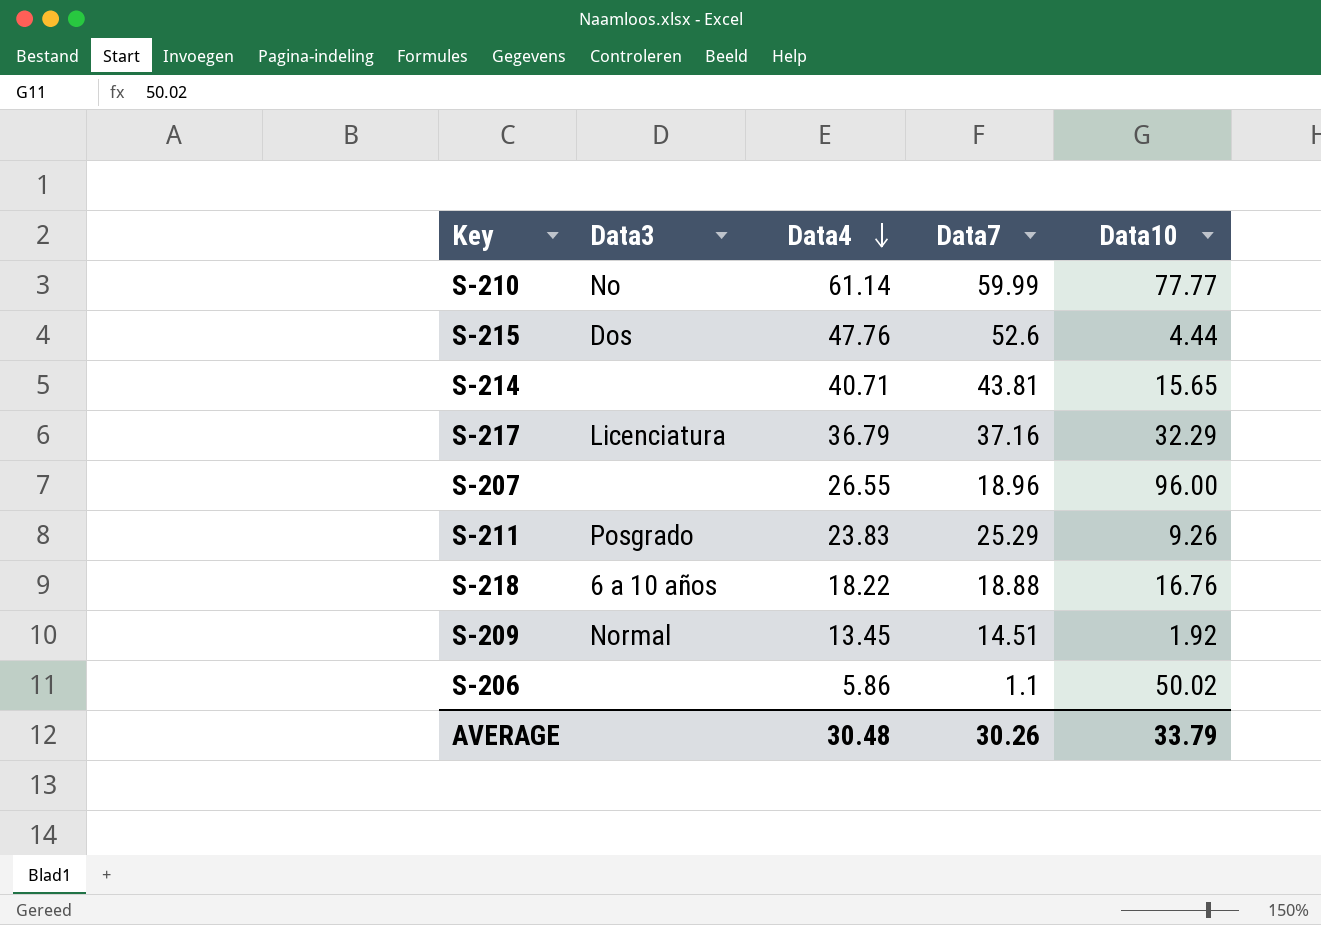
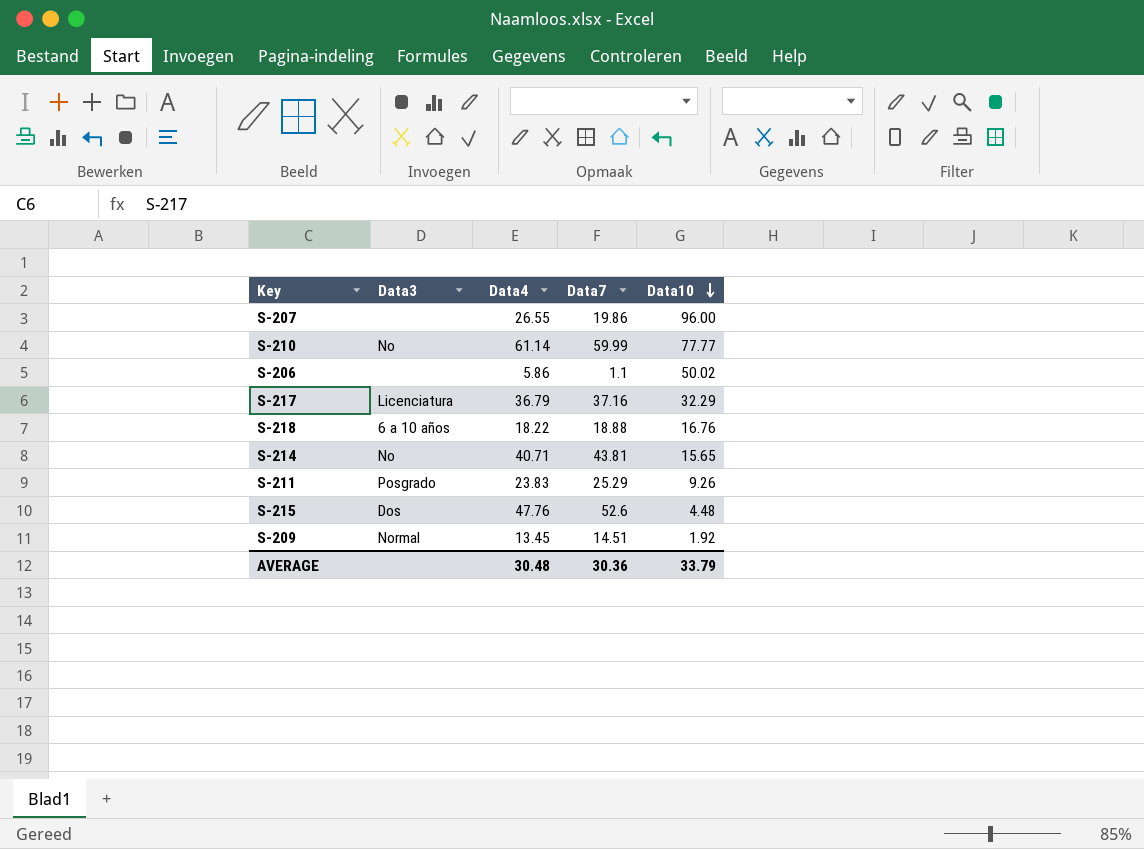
row order: Data4 descending -> Data10 descending
S-207 | Data7: 18.96 -> 19.86
S-214 | Data3: none -> No
S-215 | Data10: 4.44 -> 4.48
AVERAGE | Data7: 30.26 -> 30.36

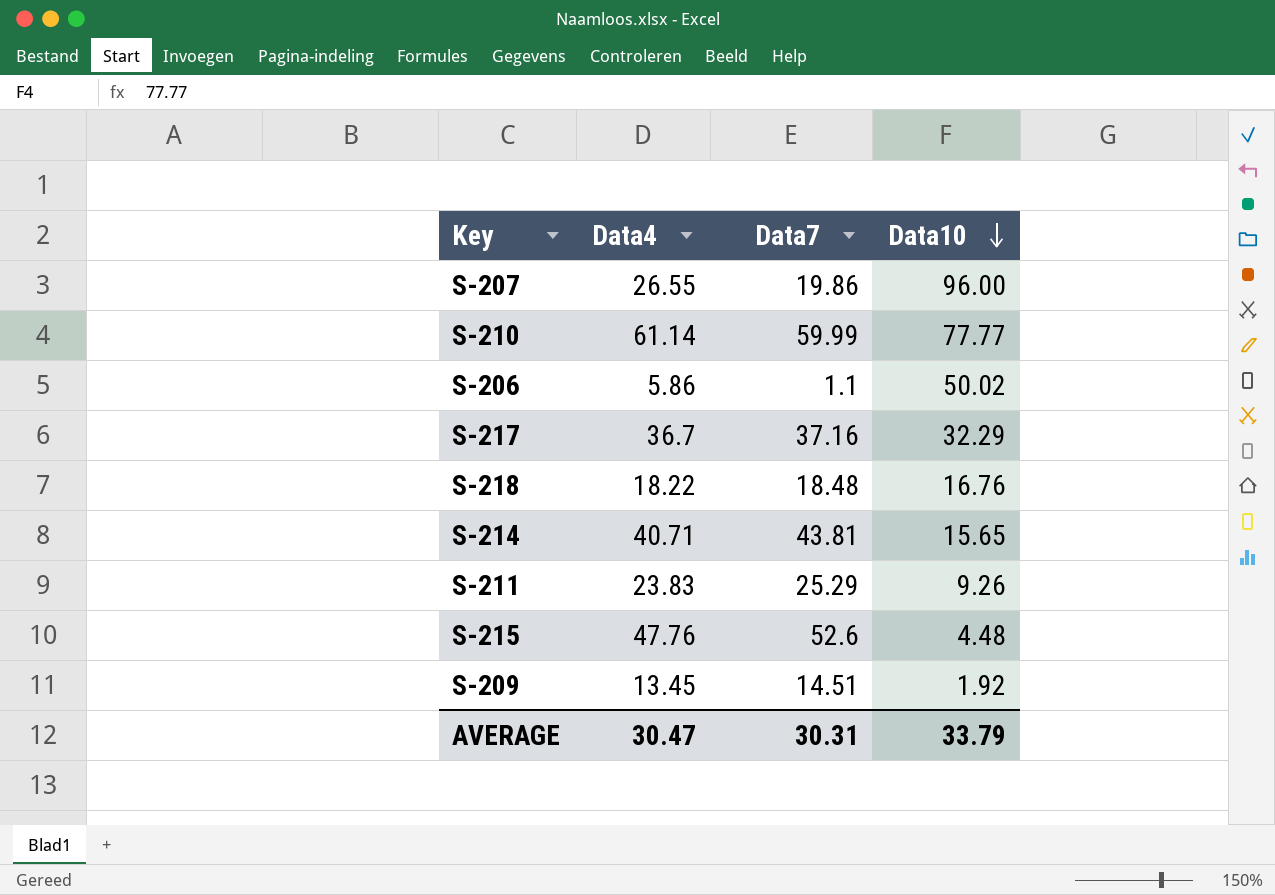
column Data3 | position: 2 -> none
S-217 | Data4: 36.79 -> 36.7
S-218 | Data7: 18.88 -> 18.48
AVERAGE | Data4: 30.48 -> 30.47
AVERAGE | Data7: 30.36 -> 30.31

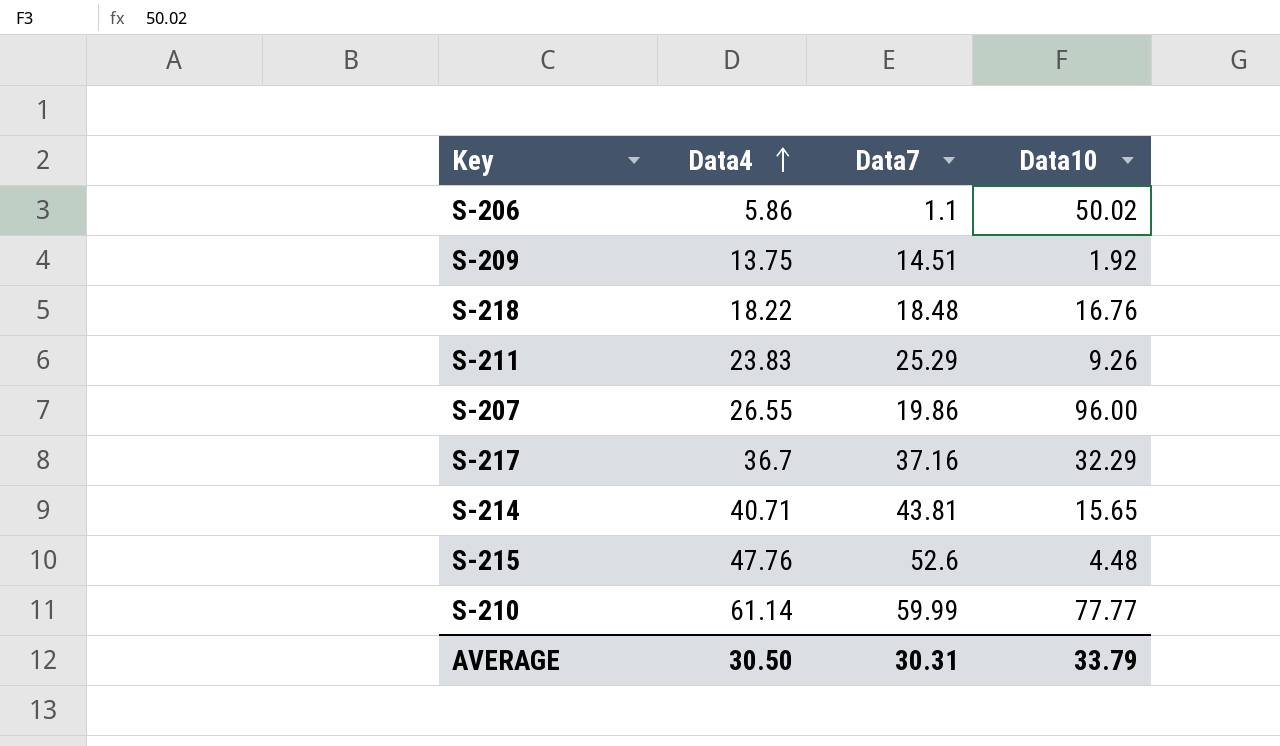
row order: Data10 descending -> Data4 ascending
S-209 | Data4: 13.45 -> 13.75
AVERAGE | Data4: 30.47 -> 30.50

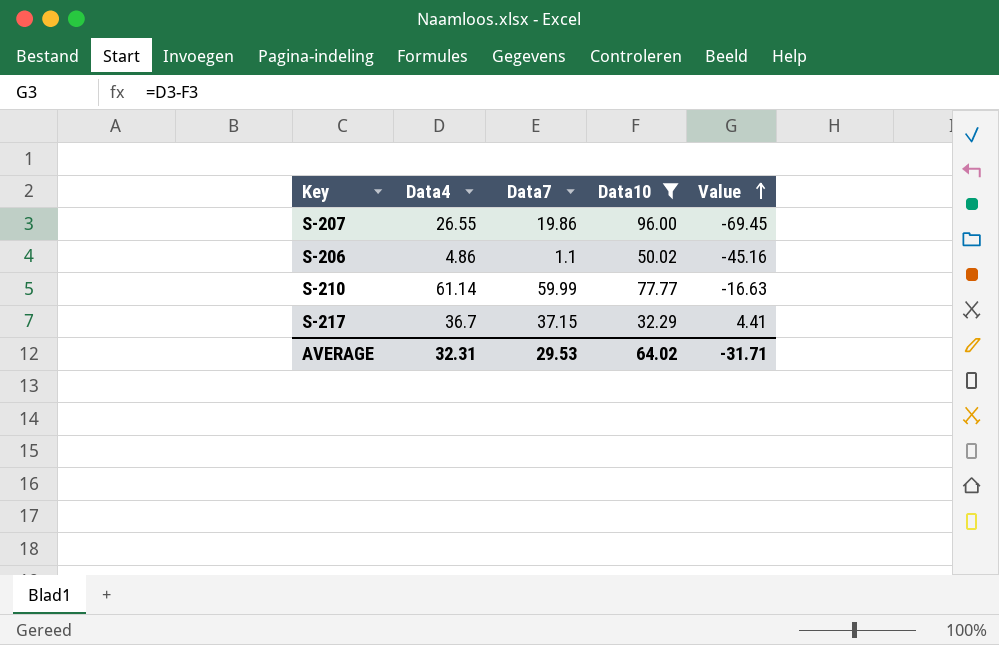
filter: none -> Data10 >= 32.29
row order: Data4 ascending -> Value ascending
column Value | formula: none -> [Data4] - [Data10]
S-206 | Data4: 5.86 -> 4.86
S-217 | Data7: 37.16 -> 37.15
AVERAGE | Data4: 30.50 -> 32.31
AVERAGE | Data7: 30.31 -> 29.53
AVERAGE | Data10: 33.79 -> 64.02

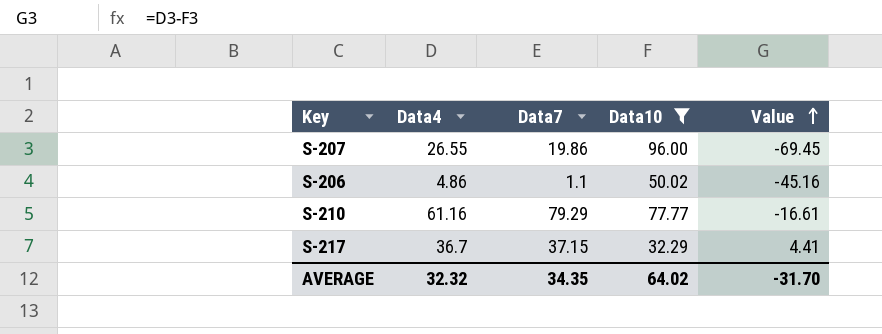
S-210 | Data4: 61.14 -> 61.16
S-210 | Data7: 59.99 -> 79.29
S-210 | Value: -16.63 -> -16.61
AVERAGE | Data4: 32.31 -> 32.32
AVERAGE | Data7: 29.53 -> 34.35
AVERAGE | Value: -31.71 -> -31.70

